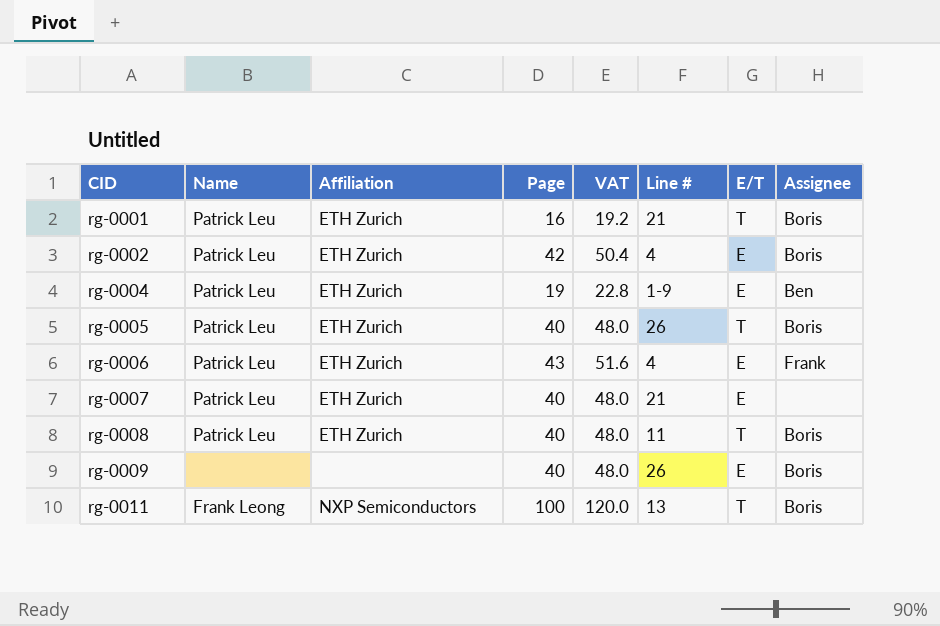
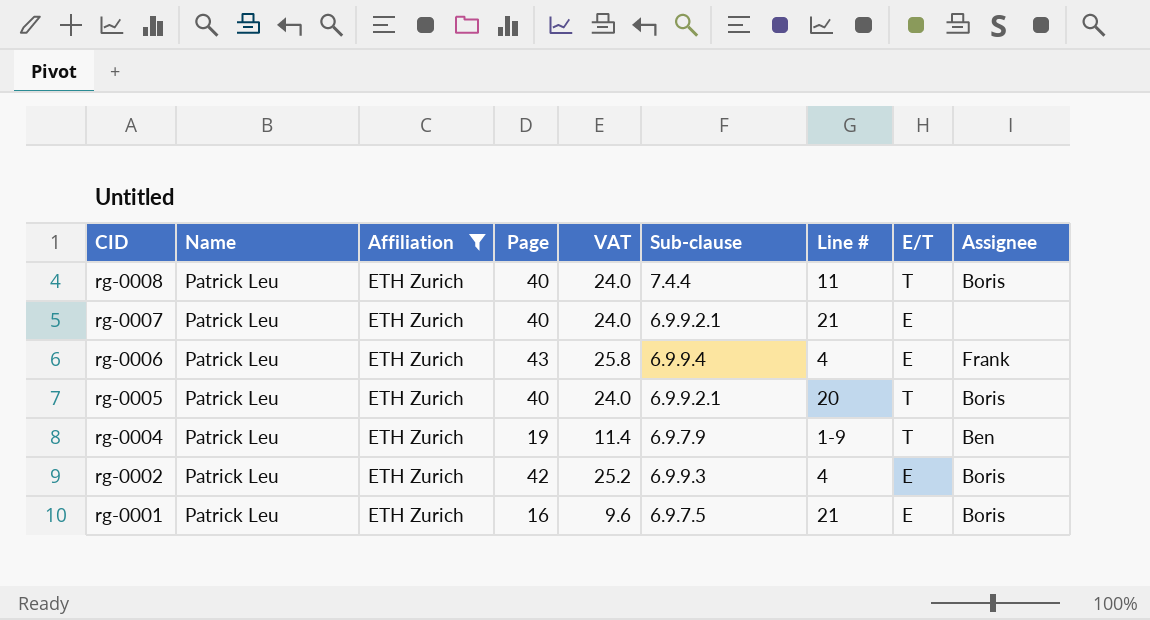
filter: none -> Affiliation = ETH Zurich
row order: CID ascending -> CID descending
column VAT | formula: [Page] * 1.2 -> [Page] * 0.6
column Sub-clause | position: none -> 6
rg-0005 | Line #: 26 -> 20
rg-0004 | E/T: E -> T
rg-0001 | E/T: T -> E

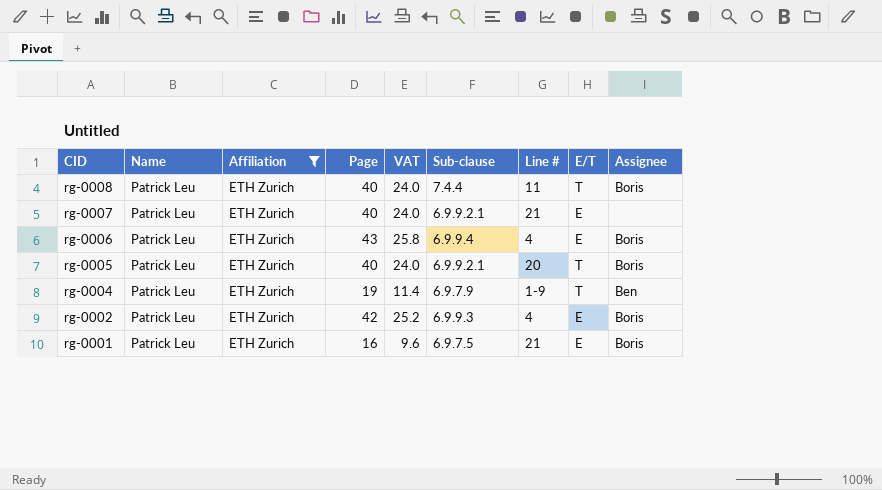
rg-0006 | Assignee: Frank -> Boris

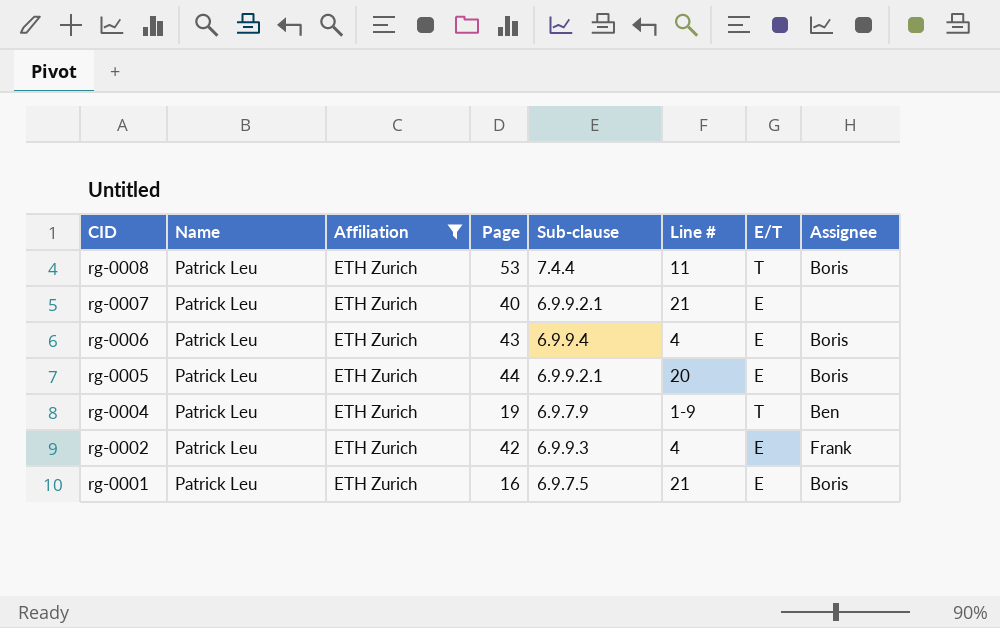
column VAT | formula: [Page] * 0.6 -> none
rg-0008 | Page: 40 -> 53
rg-0005 | Page: 40 -> 44
rg-0005 | E/T: T -> E
rg-0002 | Assignee: Boris -> Frank

